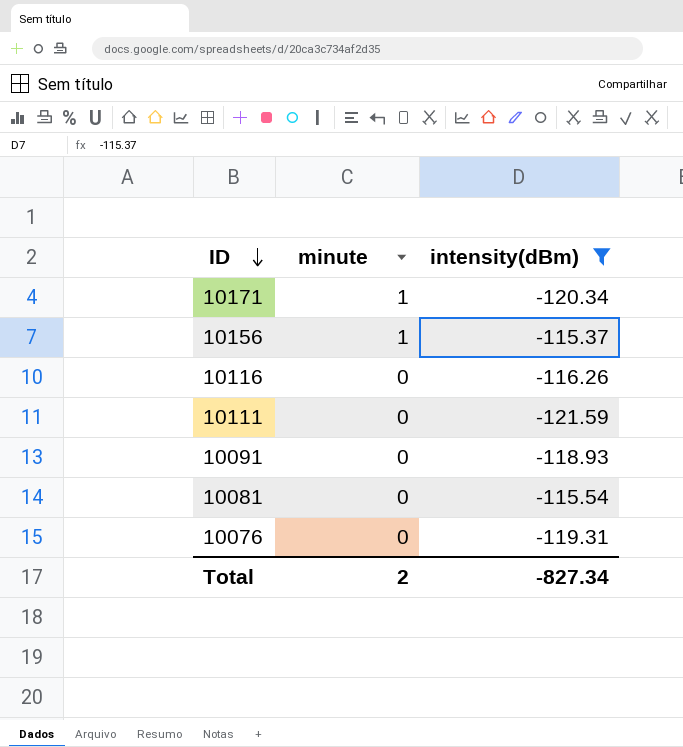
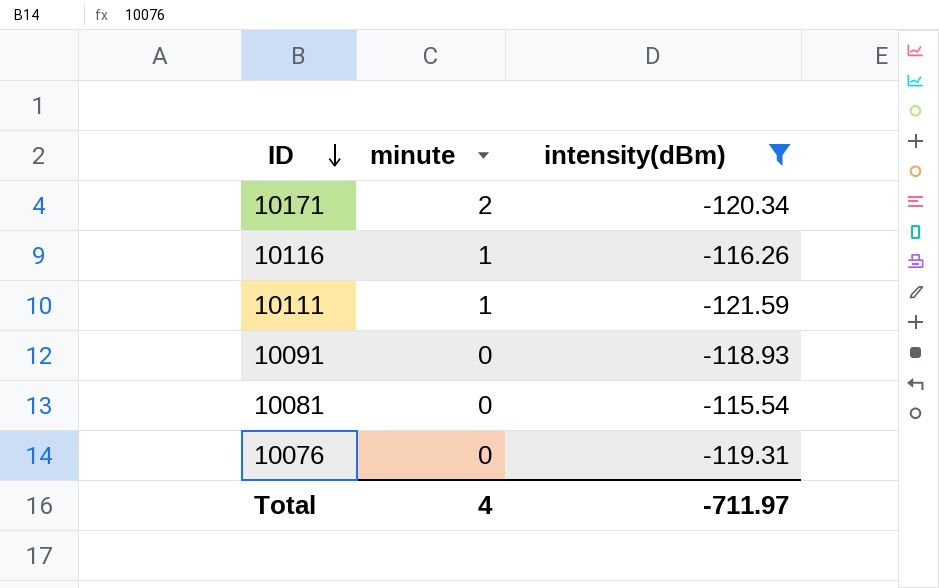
row 10156: 1 | -115.37 -> none
10171 | minute: 1 -> 2
10116 | minute: 0 -> 1
10111 | minute: 0 -> 1
Total | minute: 2 -> 4
Total | intensity(dBm): -827.34 -> -711.97

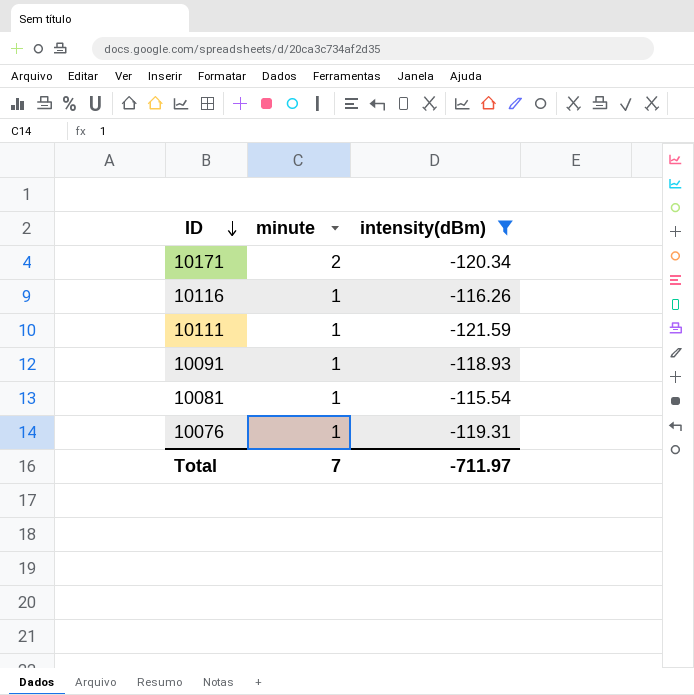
10091 | minute: 0 -> 1
10081 | minute: 0 -> 1
10076 | minute: 0 -> 1
Total | minute: 4 -> 7

